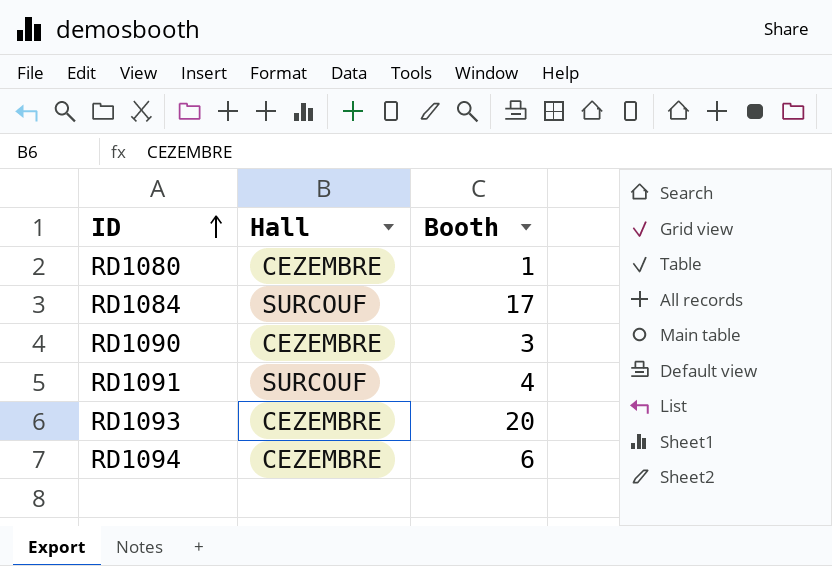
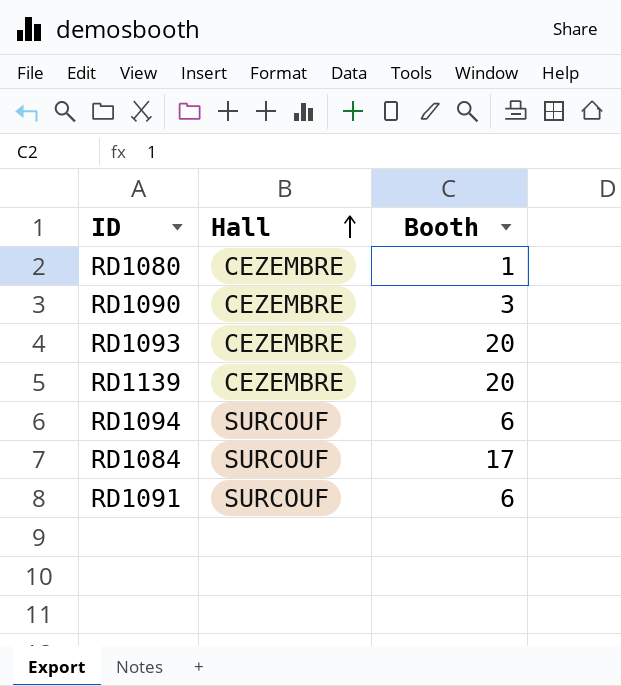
row order: ID ascending -> Hall ascending
row RD1139: none -> CEZEMBRE | 20
RD1094 | Hall: CEZEMBRE -> SURCOUF
RD1091 | Booth: 4 -> 6

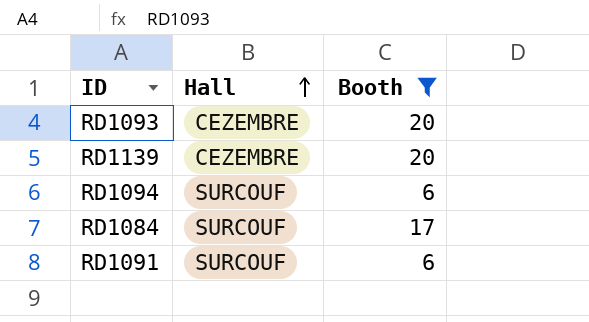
filter: none -> Booth >= 6

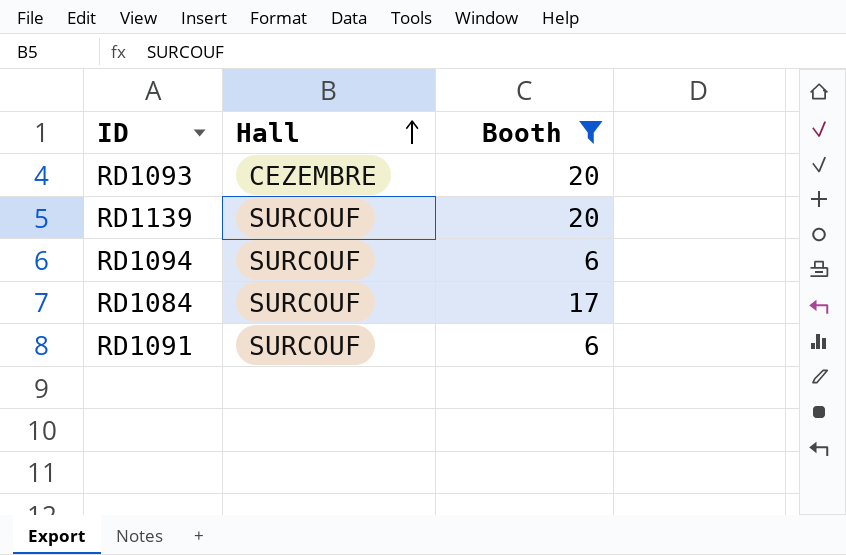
RD1139 | Hall: CEZEMBRE -> SURCOUF

